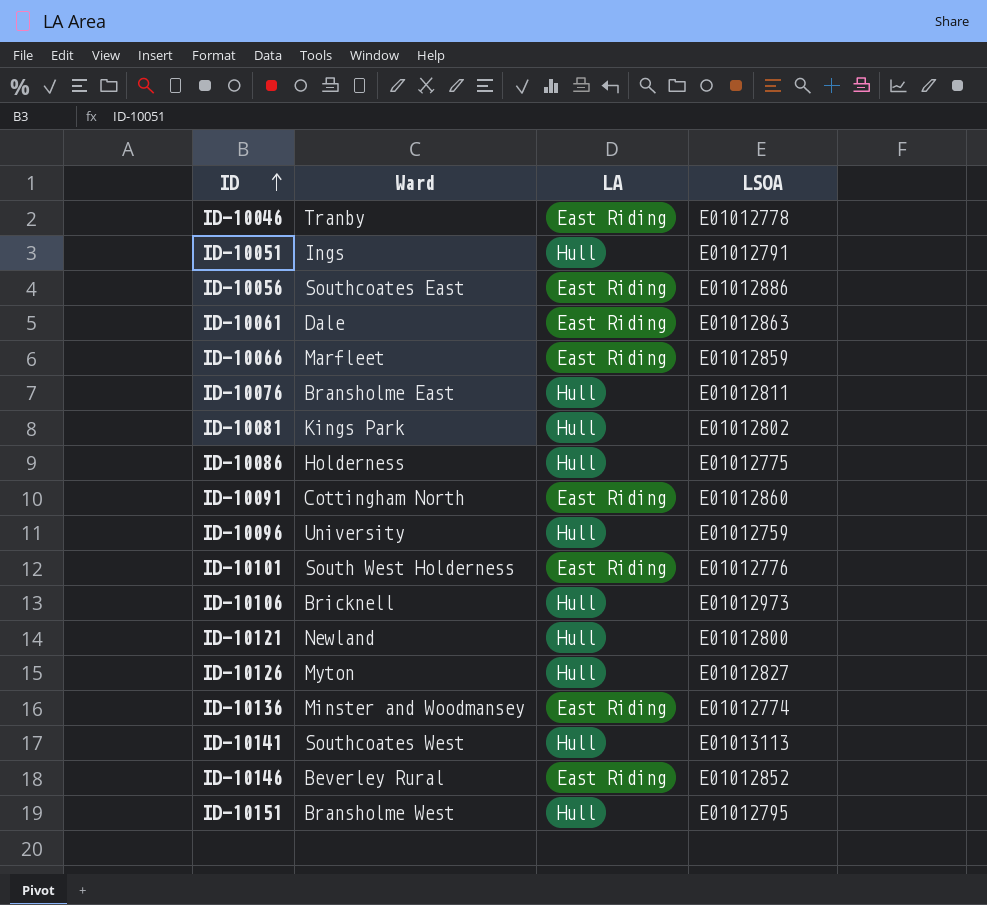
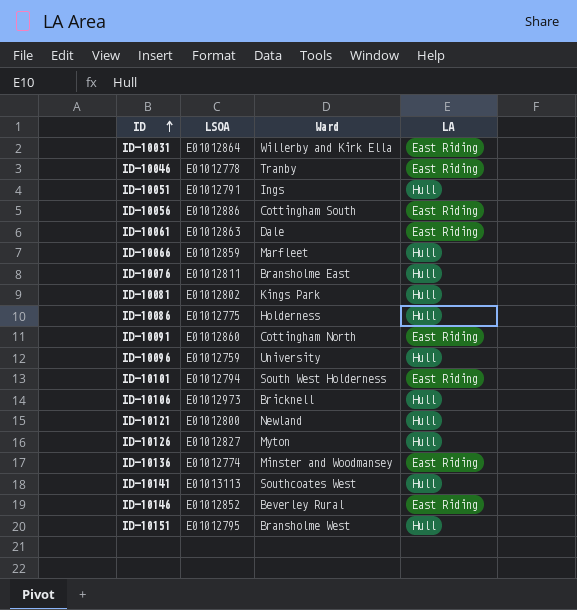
column LSOA | position: 4 -> 2
row ID-10031: none -> E01012864 | Willerby and Kirk Ella | East Riding
ID-10056 | Ward: Southcoates East -> Cottingham South
ID-10066 | LA: East Riding -> Hull
ID-10101 | LSOA: E01012776 -> E01012794

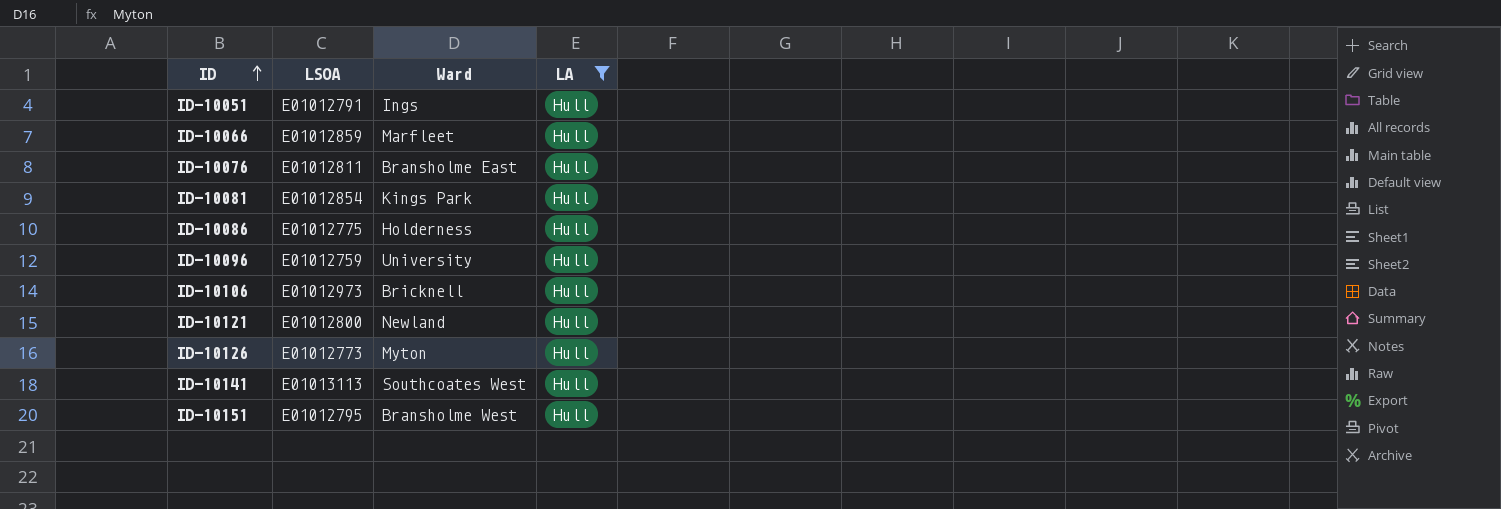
filter: none -> LA = Hull
ID-10081 | LSOA: E01012802 -> E01012854
ID-10126 | LSOA: E01012827 -> E01012773

